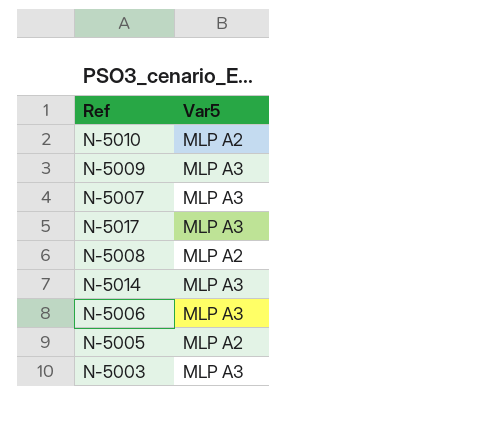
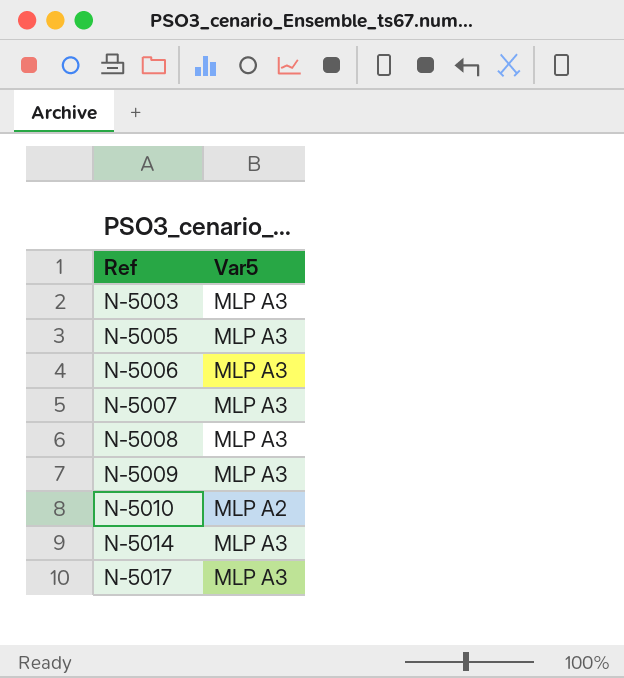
row order: none -> Ref ascending
N-5005 | Var5: MLP A2 -> MLP A3
N-5008 | Var5: MLP A2 -> MLP A3

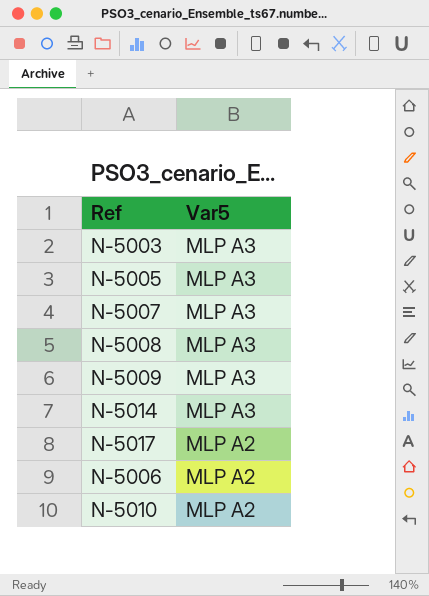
row order: Ref ascending -> Var5 descending
N-5017 | Var5: MLP A3 -> MLP A2
N-5006 | Var5: MLP A3 -> MLP A2

